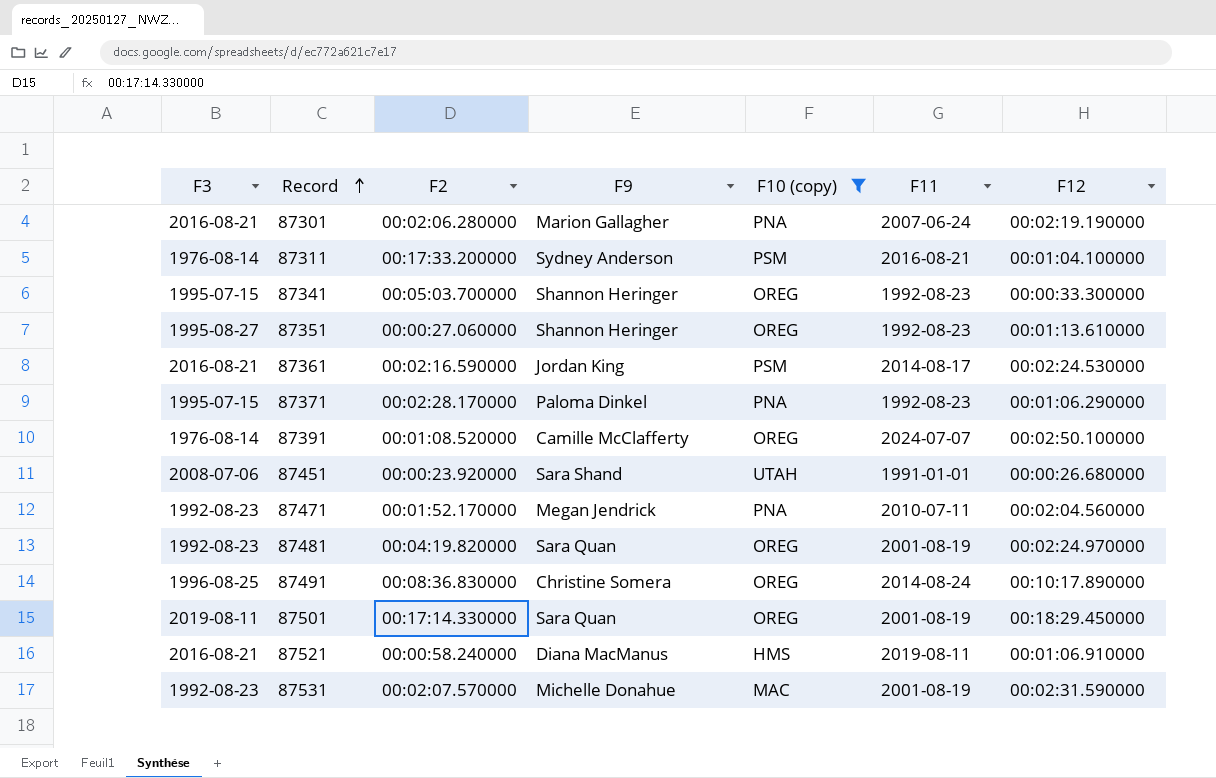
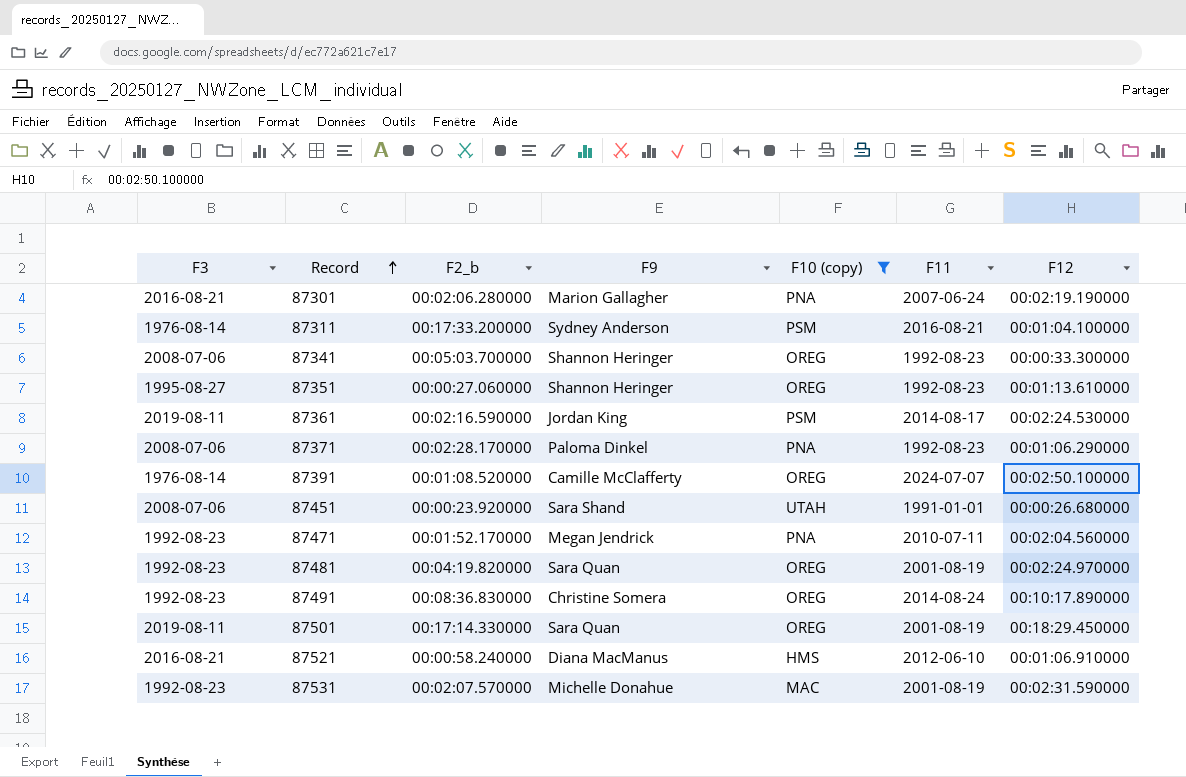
column name: F2 -> F2_b
87341 | F3: 1995-07-15 -> 2008-07-06
87361 | F3: 2016-08-21 -> 2019-08-11
87371 | F3: 1995-07-15 -> 2008-07-06
87491 | F3: 1996-08-25 -> 1992-08-23
87521 | F11: 2019-08-11 -> 2012-06-10

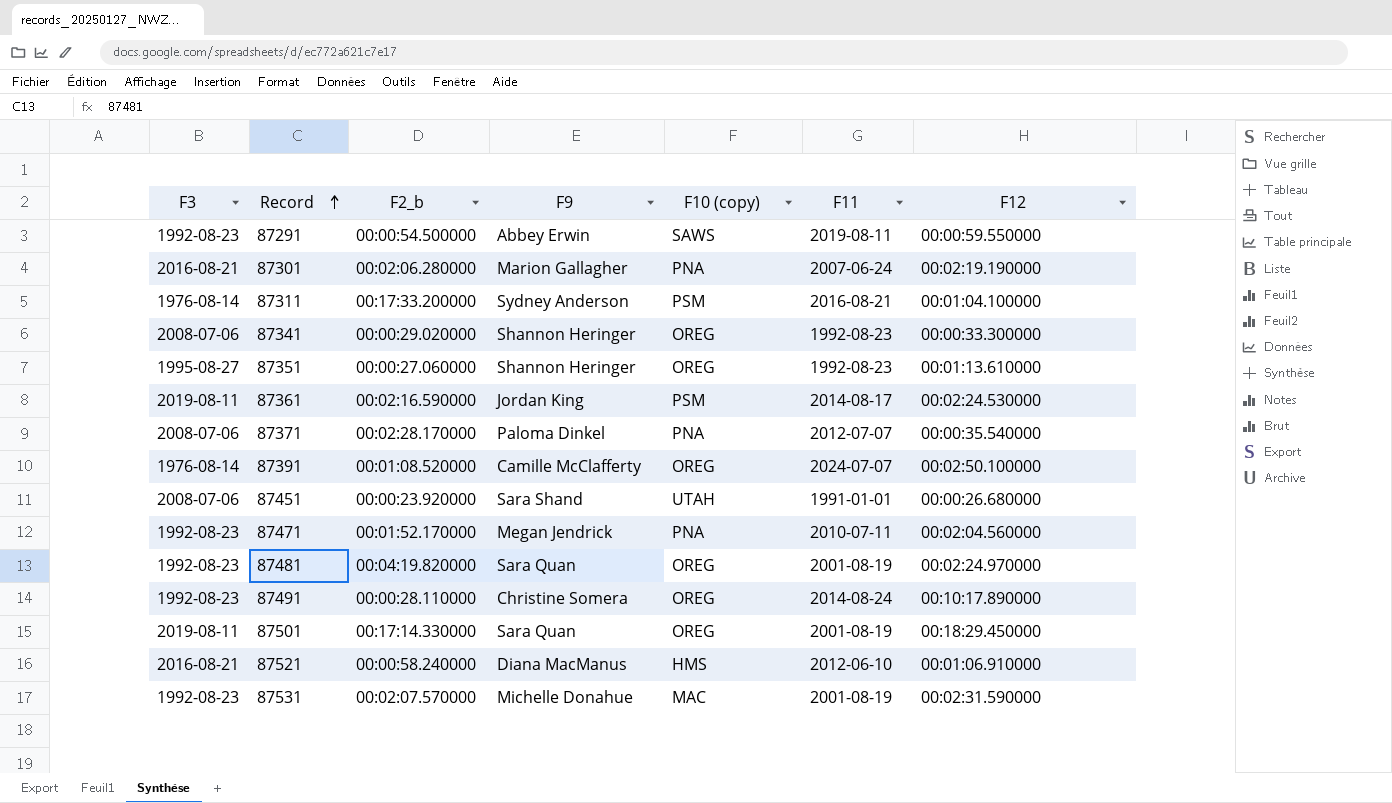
filter: F10 (copy) != SAWS -> none
87341 | F2_b: 00:05:03.700000 -> 00:00:29.020000
87371 | F11: 1992-08-23 -> 2012-07-07
87371 | F12: 00:01:06.290000 -> 00:00:35.540000
87491 | F2_b: 00:08:36.830000 -> 00:00:28.110000

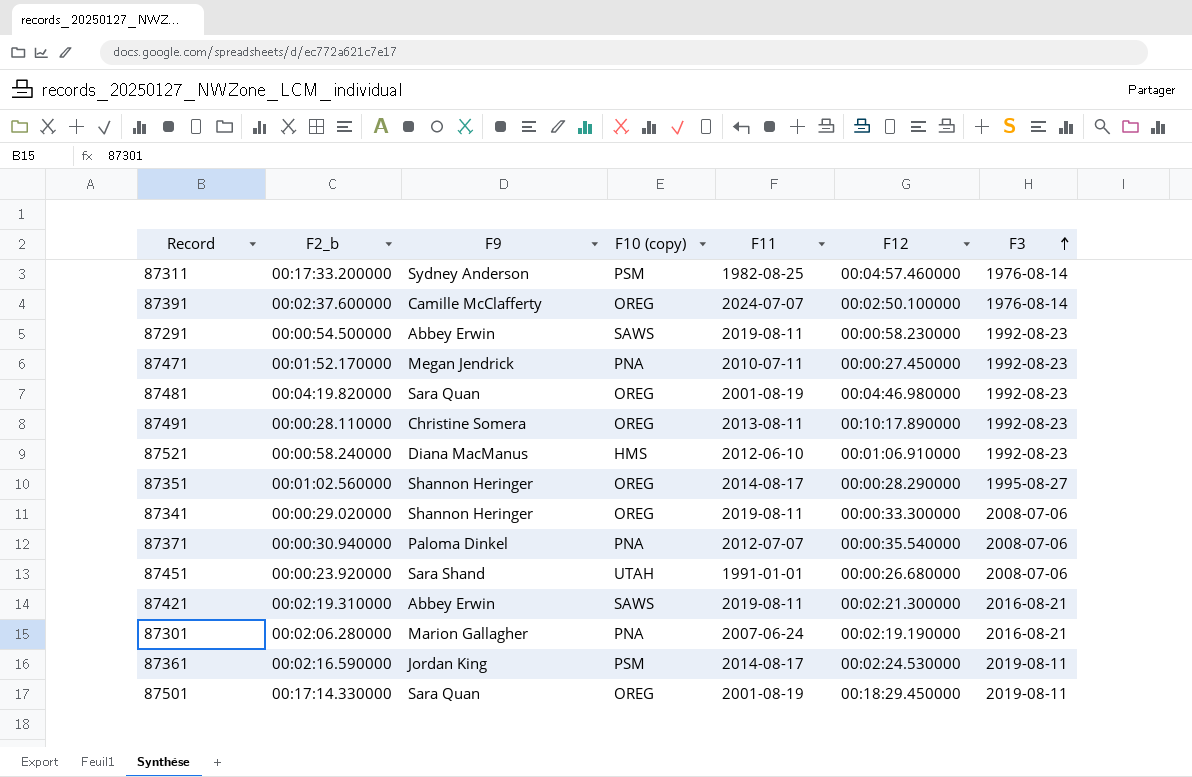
row order: Record ascending -> F3 ascending
column F3 | position: 1 -> 7
row 87531: 1992-08-23 | 00:02:07.570000 | Michelle Donahue | MAC | 2001-08-19 | 00:02:31.590000 -> none
87311 | F11: 2016-08-21 -> 1982-08-25
87311 | F12: 00:01:04.100000 -> 00:04:57.460000
87391 | F2_b: 00:01:08.520000 -> 00:02:37.600000
87291 | F12: 00:00:59.550000 -> 00:00:58.230000
87471 | F12: 00:02:04.560000 -> 00:00:27.450000
87481 | F12: 00:02:24.970000 -> 00:04:46.980000
87491 | F11: 2014-08-24 -> 2013-08-11
87521 | F3: 2016-08-21 -> 1992-08-23
87351 | F2_b: 00:00:27.060000 -> 00:01:02.560000
87351 | F11: 1992-08-23 -> 2014-08-17
87351 | F12: 00:01:13.610000 -> 00:00:28.290000
87341 | F11: 1992-08-23 -> 2019-08-11
87371 | F2_b: 00:02:28.170000 -> 00:00:30.940000
row 87421: none -> 00:02:19.310000 | Abbey Erwin | SAWS | 2019-08-11 | 00:02:21.300000 | 2016-08-21

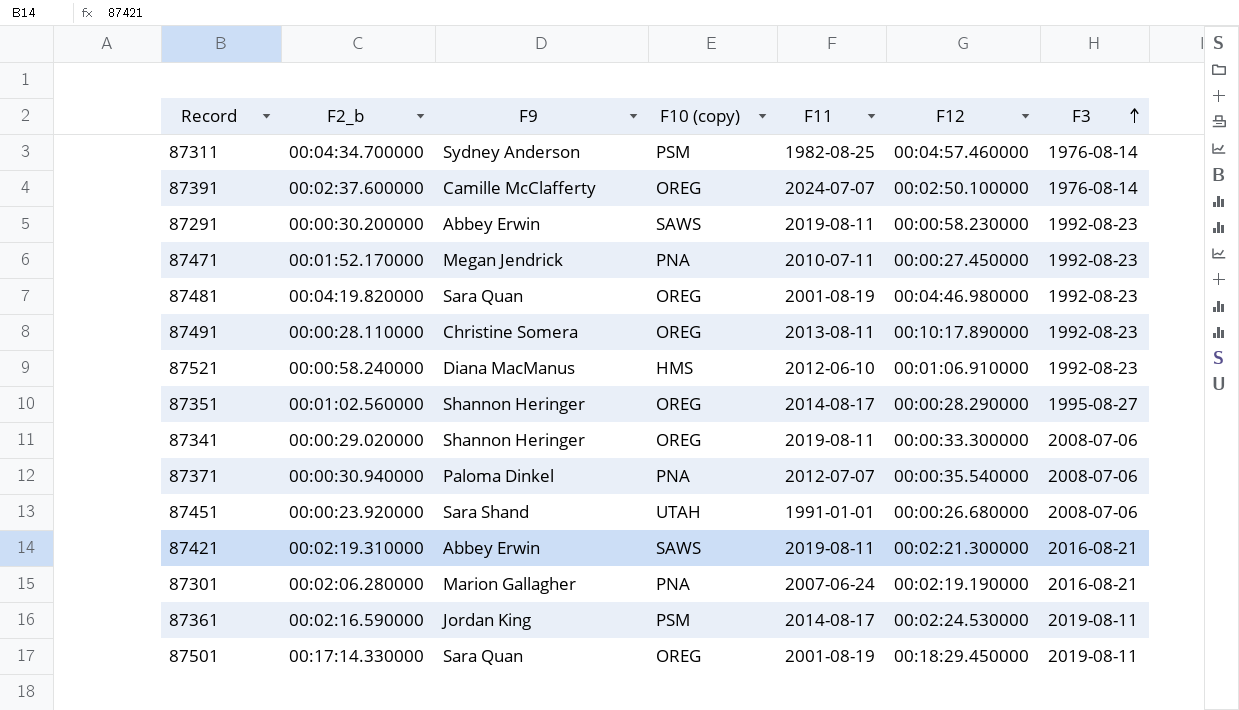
87311 | F2_b: 00:17:33.200000 -> 00:04:34.700000
87291 | F2_b: 00:00:54.500000 -> 00:00:30.200000

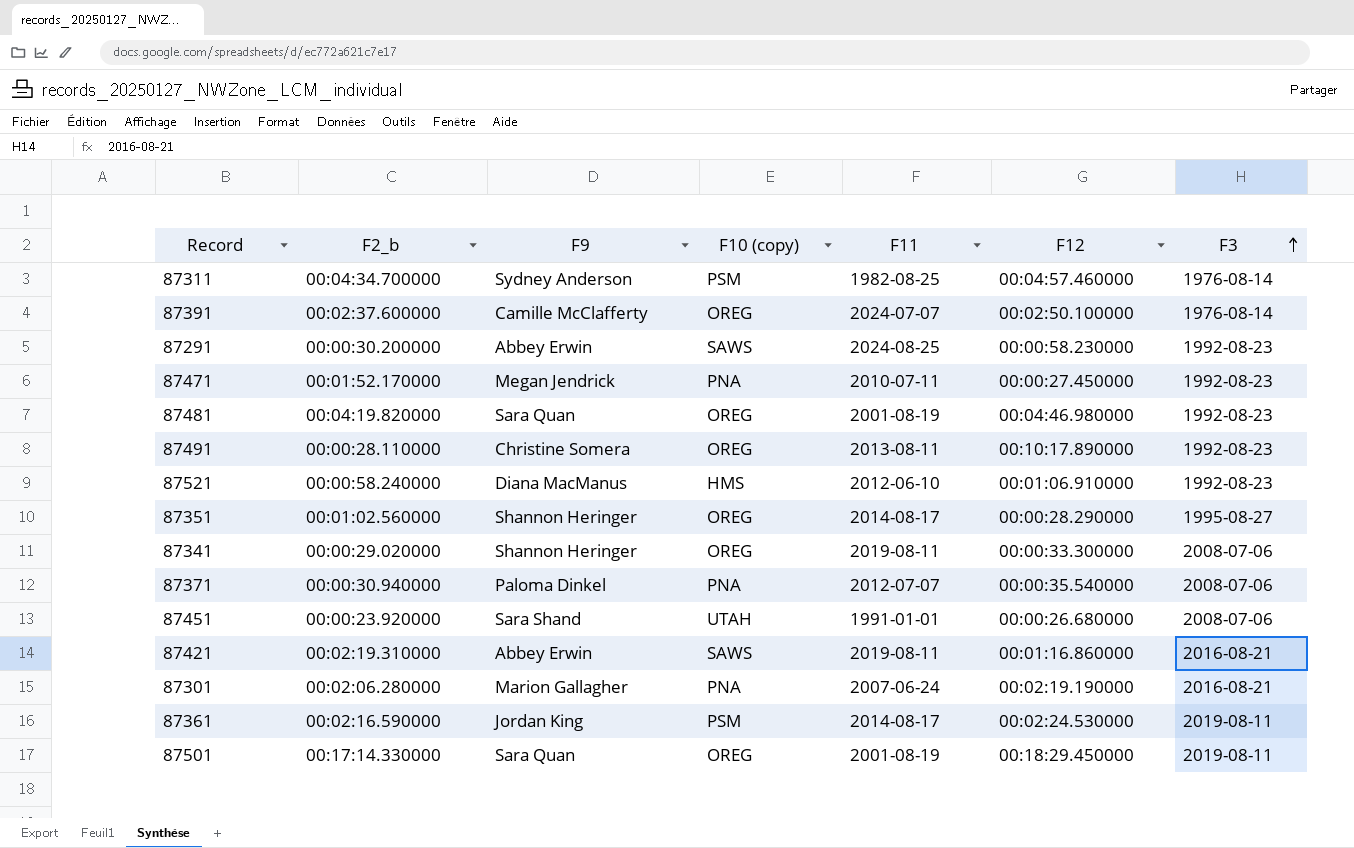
87291 | F11: 2019-08-11 -> 2024-08-25
87421 | F12: 00:02:21.300000 -> 00:01:16.860000

